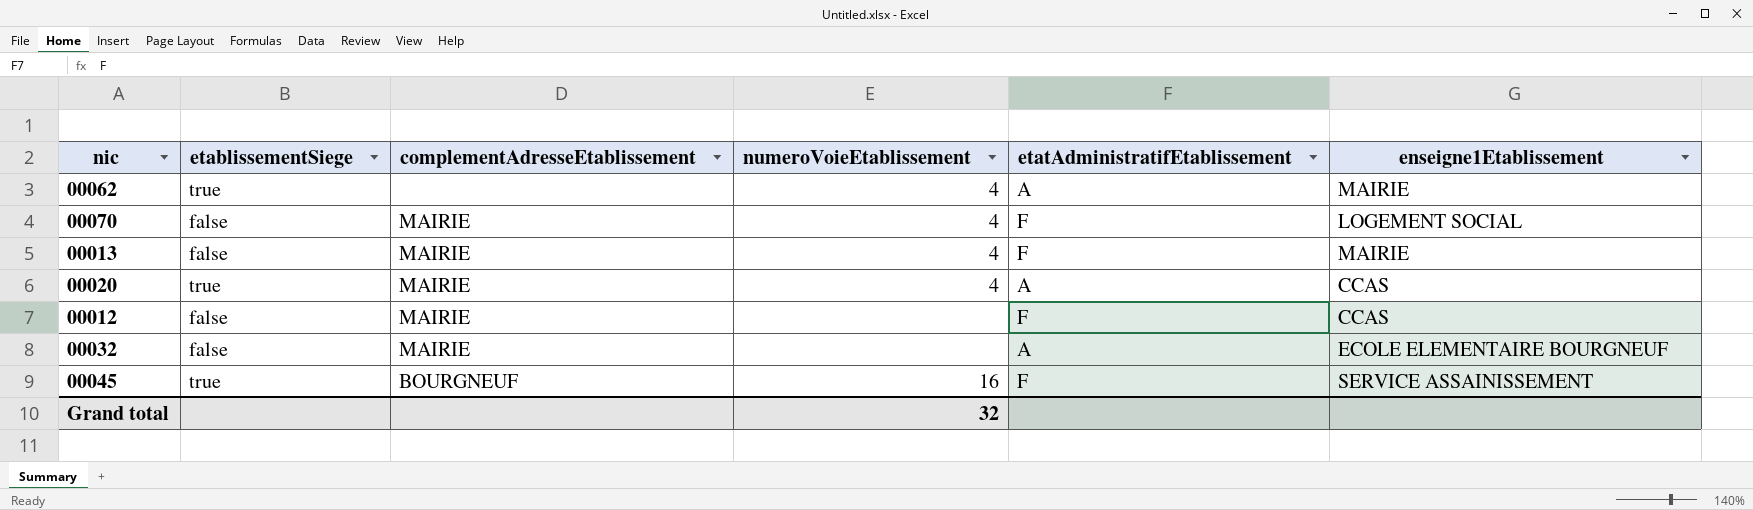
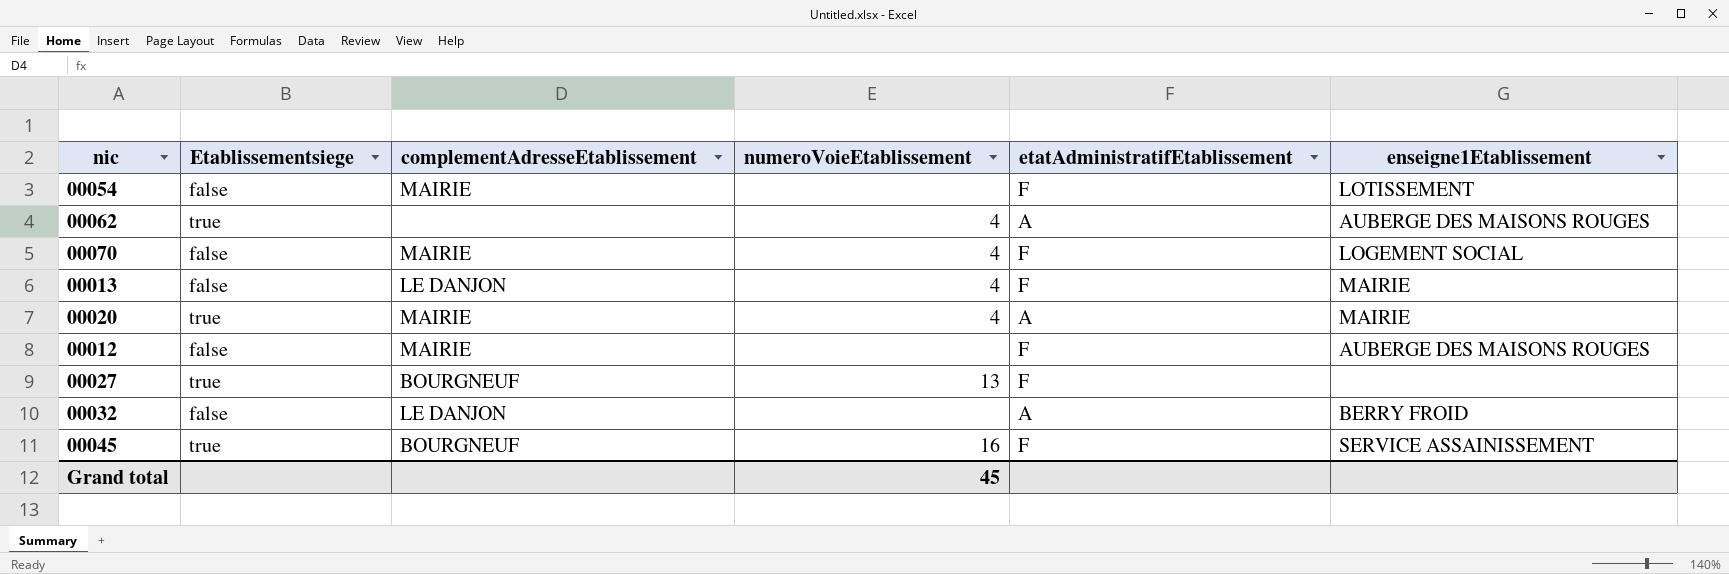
column name: etablissementSiege -> Etablissementsiege
row 00054: none -> false | MAIRIE | none | F | LOTISSEMENT
00062 | enseigne1Etablissement: MAIRIE -> AUBERGE DES MAISONS ROUGES
00013 | complementAdresseEtablissement: MAIRIE -> LE DANJON
00020 | enseigne1Etablissement: CCAS -> MAIRIE
00012 | enseigne1Etablissement: CCAS -> AUBERGE DES MAISONS ROUGES
row 00027: none -> true | BOURGNEUF | 13 | F | none
00032 | complementAdresseEtablissement: MAIRIE -> LE DANJON
00032 | enseigne1Etablissement: ECOLE ELEMENTAIRE BOURGNEUF -> BERRY FROID
Grand total | numeroVoieEtablissement: 32 -> 45

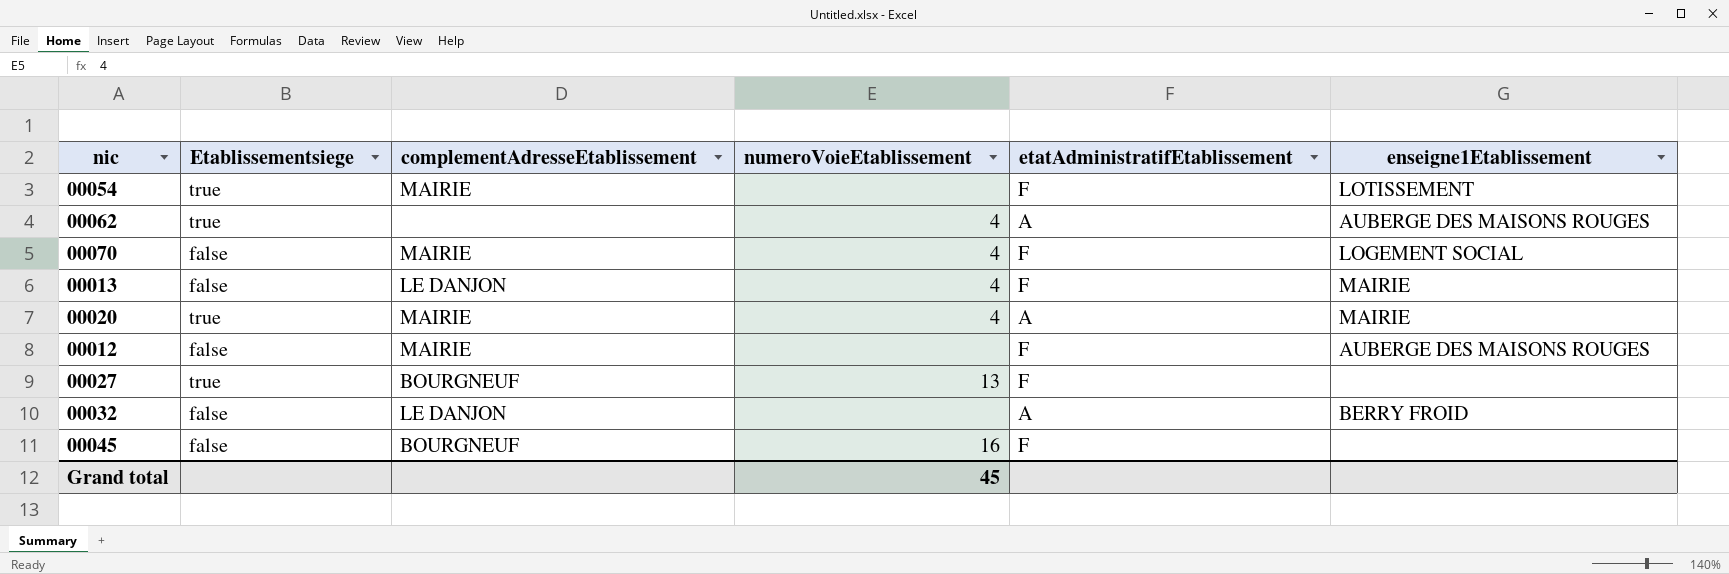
00054 | Etablissementsiege: false -> true
00045 | Etablissementsiege: true -> false
00045 | enseigne1Etablissement: SERVICE ASSAINISSEMENT -> none

